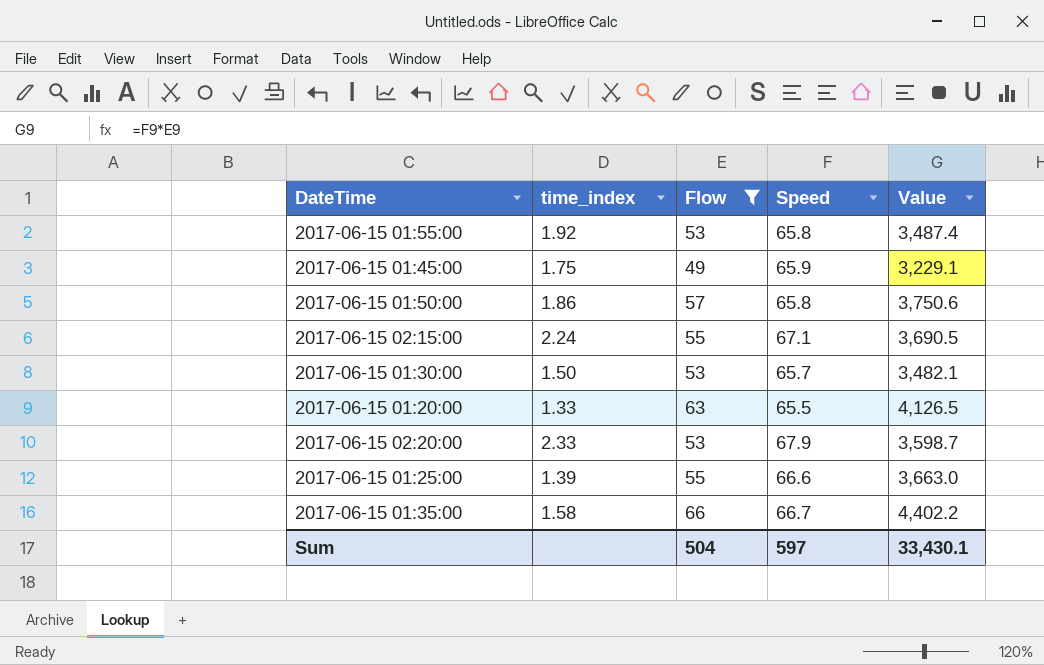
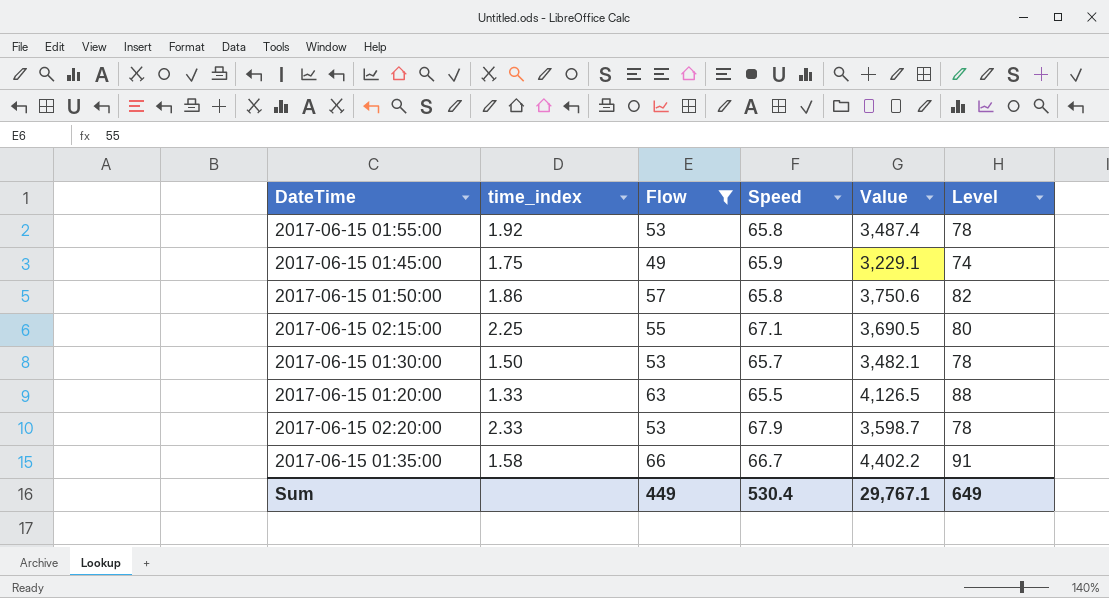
column Level | formula: none -> [Flow] + 25
row 2017-06-15 01:25:00: 1.39 | 55 | 66.6 | 3,663.0 -> none
2017-06-15 02:15:00 | time_index: 2.24 -> 2.25
Sum | Flow: 504 -> 449
Sum | Speed: 597 -> 530.4
Sum | Value: 33,430.1 -> 29,767.1

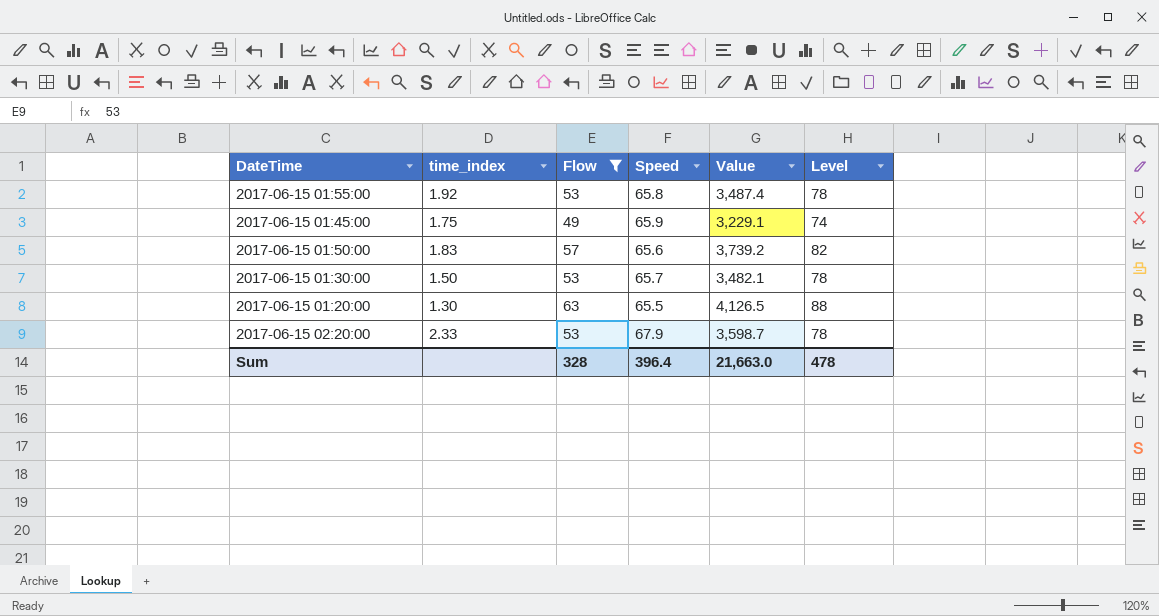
row 2017-06-15 02:15:00: 2.25 | 55 | 67.1 | 3,690.5 | 80 -> none
row 2017-06-15 01:35:00: 1.58 | 66 | 66.7 | 4,402.2 | 91 -> none
2017-06-15 01:50:00 | time_index: 1.86 -> 1.83
2017-06-15 01:50:00 | Speed: 65.8 -> 65.6
2017-06-15 01:50:00 | Value: 3,750.6 -> 3,739.2
2017-06-15 01:20:00 | time_index: 1.33 -> 1.30
Sum | Flow: 449 -> 328
Sum | Speed: 530.4 -> 396.4
Sum | Value: 29,767.1 -> 21,663.0
Sum | Level: 649 -> 478

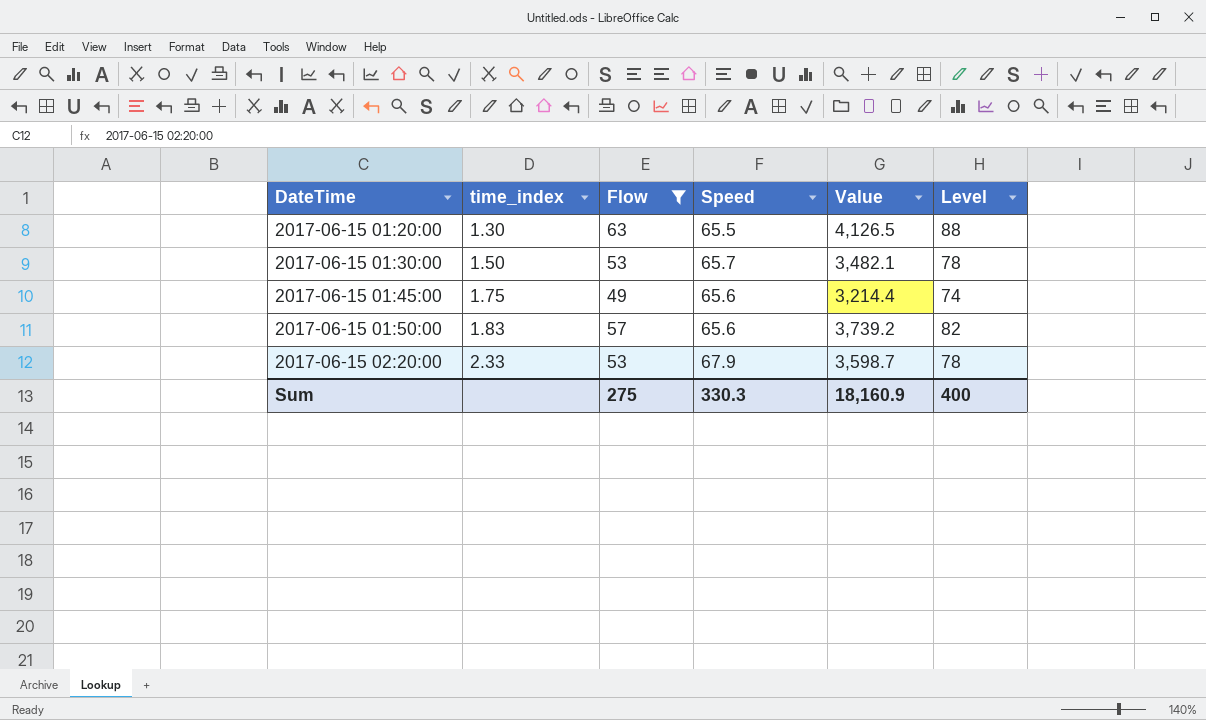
row order: none -> DateTime ascending
row 2017-06-15 01:55:00: 1.92 | 53 | 65.8 | 3,487.4 | 78 -> none
2017-06-15 01:45:00 | Speed: 65.9 -> 65.6
2017-06-15 01:45:00 | Value: 3,229.1 -> 3,214.4
Sum | Flow: 328 -> 275
Sum | Speed: 396.4 -> 330.3
Sum | Value: 21,663.0 -> 18,160.9
Sum | Level: 478 -> 400

